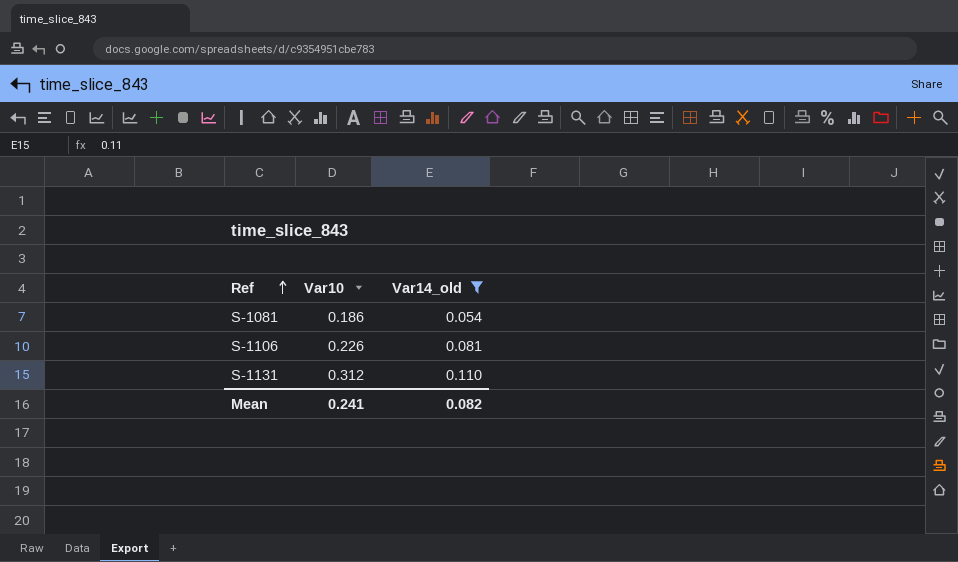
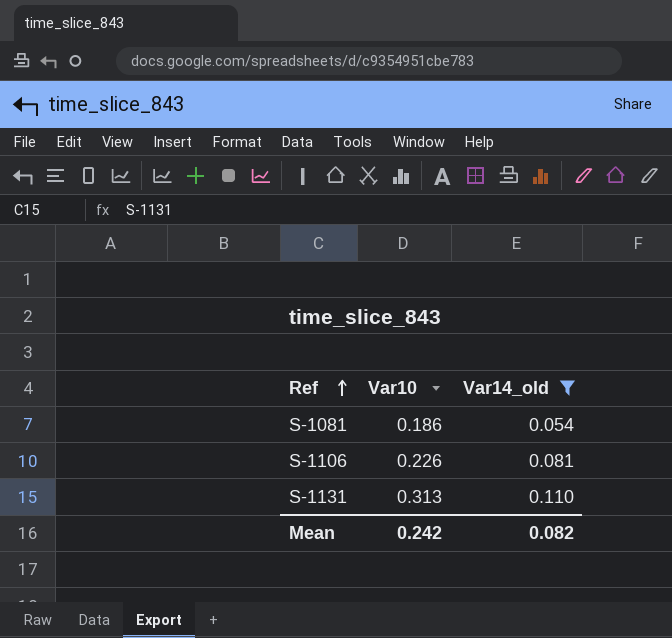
S-1131 | Var10: 0.312 -> 0.313
Mean | Var10: 0.241 -> 0.242

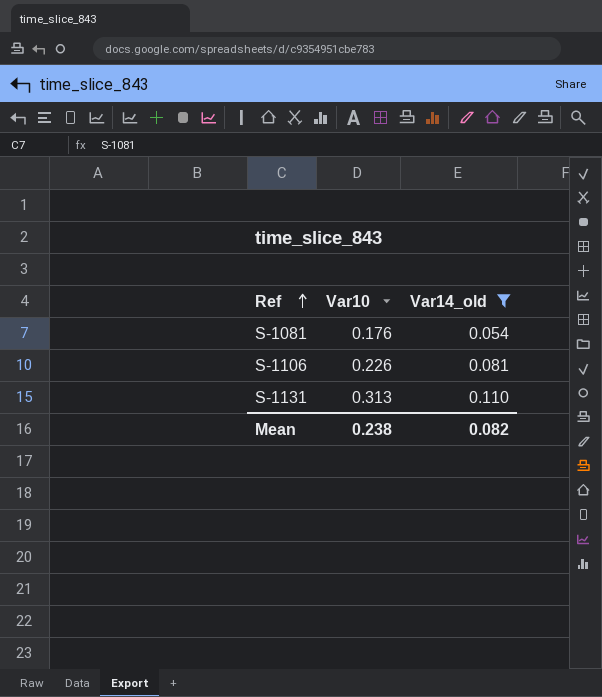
S-1081 | Var10: 0.186 -> 0.176
Mean | Var10: 0.242 -> 0.238

